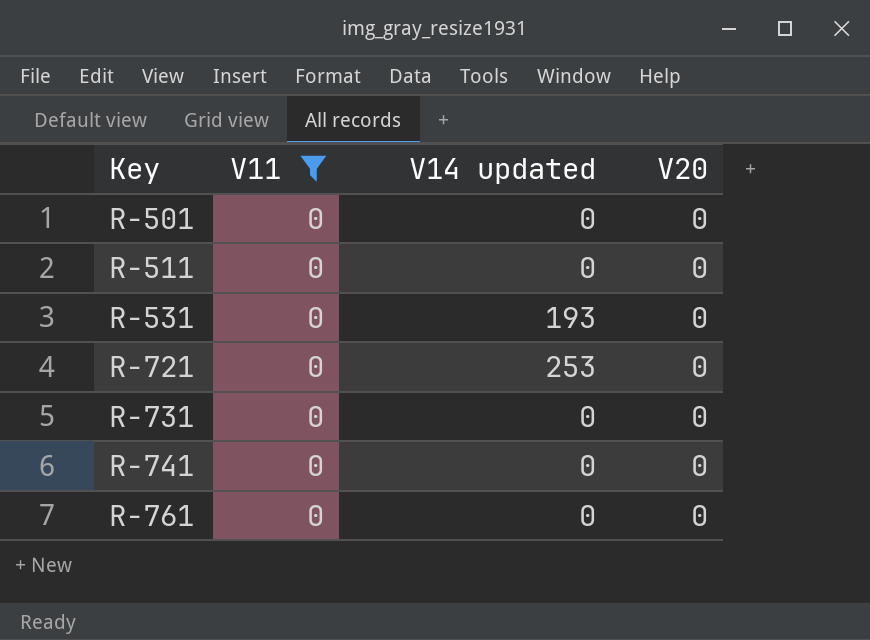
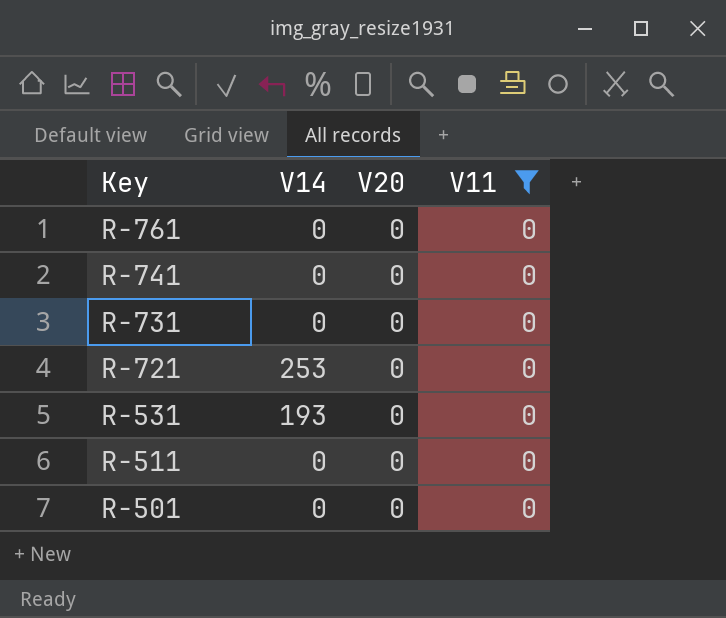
row order: Key ascending -> Key descending
column name: V14 updated -> V14
column V11 | position: 2 -> 4

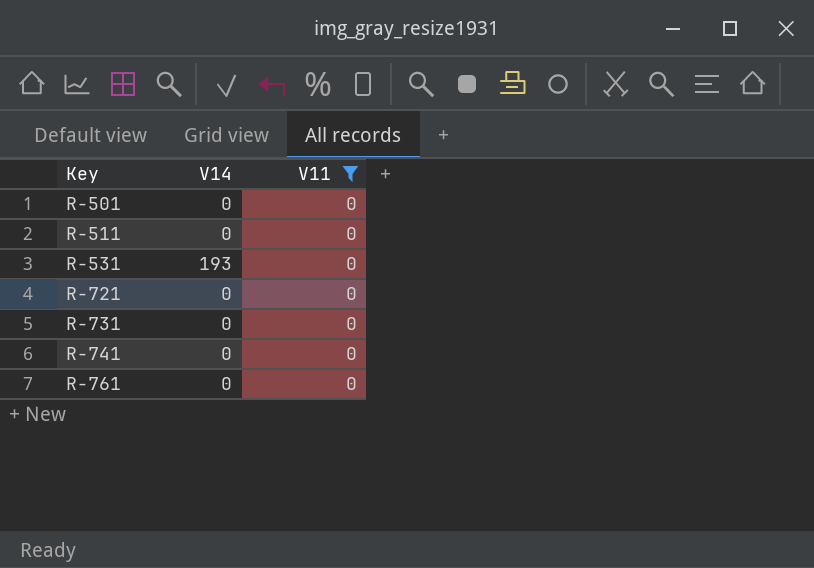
row order: Key descending -> Key ascending
column V20 | position: 3 -> none
R-721 | V14: 253 -> 0

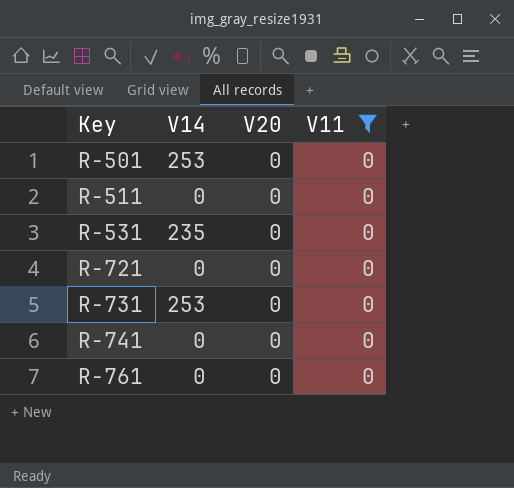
column V20 | position: none -> 3
R-501 | V14: 0 -> 253
R-531 | V14: 193 -> 235
R-731 | V14: 0 -> 253

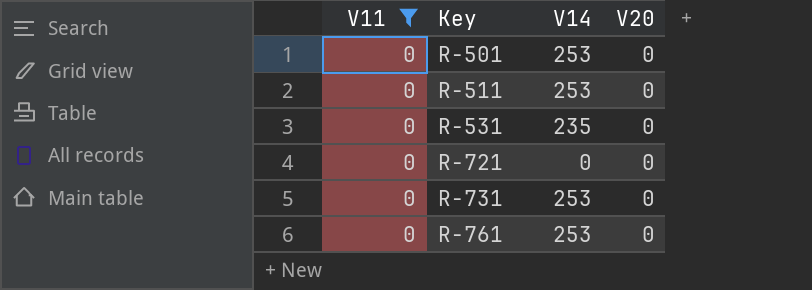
column V11 | position: 4 -> 1
row R-741: 0 | 0 | 0 -> none
R-511 | V14: 0 -> 253
R-761 | V14: 0 -> 253

